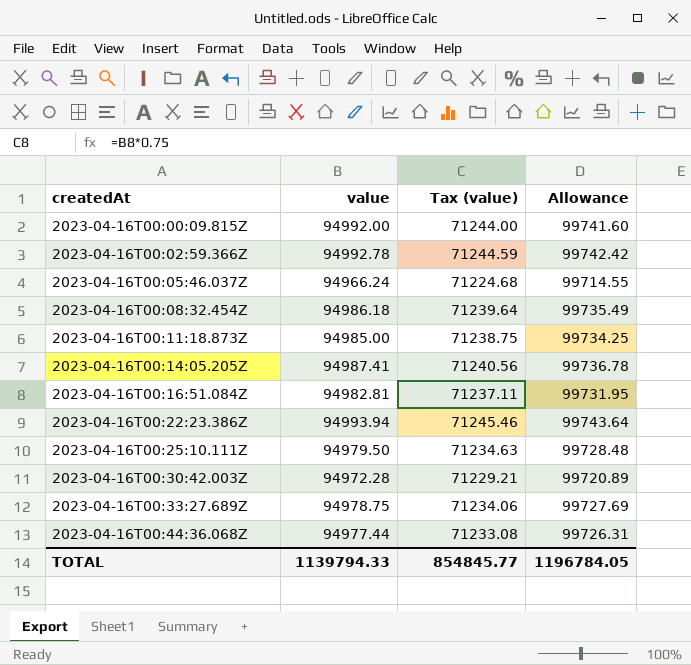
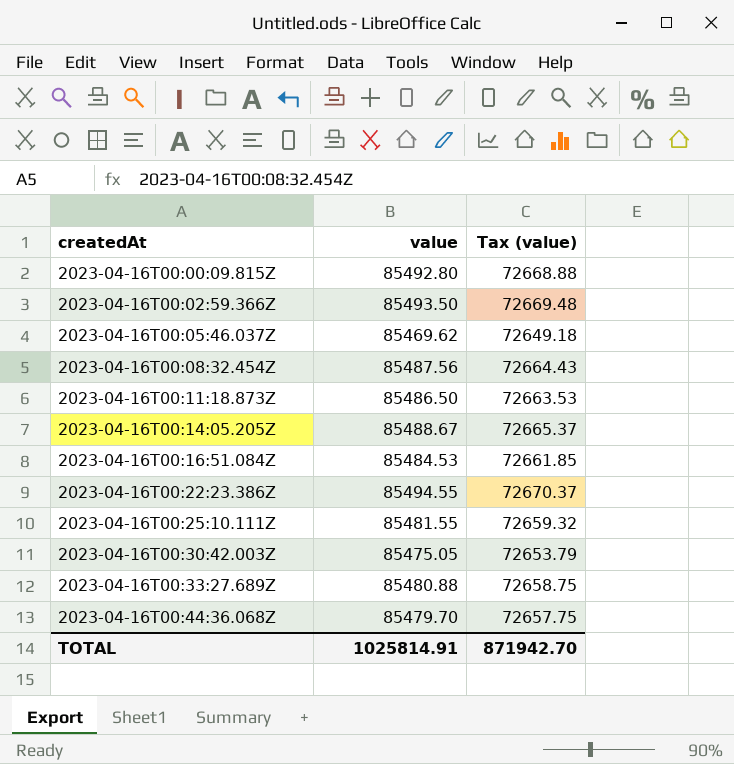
column Allowance | formula: [value] * 1.05 -> none
column Tax (value) | formula: [value] * 0.75 -> [value] * 0.85
2023-04-16T00:00:09.815Z | value: 94992.00 -> 85492.80
2023-04-16T00:02:59.366Z | value: 94992.78 -> 85493.50
2023-04-16T00:05:46.037Z | value: 94966.24 -> 85469.62
2023-04-16T00:08:32.454Z | value: 94986.18 -> 85487.56
2023-04-16T00:11:18.873Z | value: 94985.00 -> 85486.50
2023-04-16T00:14:05.205Z | value: 94987.41 -> 85488.67
2023-04-16T00:16:51.084Z | value: 94982.81 -> 85484.53
2023-04-16T00:22:23.386Z | value: 94993.94 -> 85494.55
2023-04-16T00:25:10.111Z | value: 94979.50 -> 85481.55
2023-04-16T00:30:42.003Z | value: 94972.28 -> 85475.05
2023-04-16T00:33:27.689Z | value: 94978.75 -> 85480.88
2023-04-16T00:44:36.068Z | value: 94977.44 -> 85479.70
TOTAL | value: 1139794.33 -> 1025814.91
TOTAL | Tax (value): 854845.77 -> 871942.70

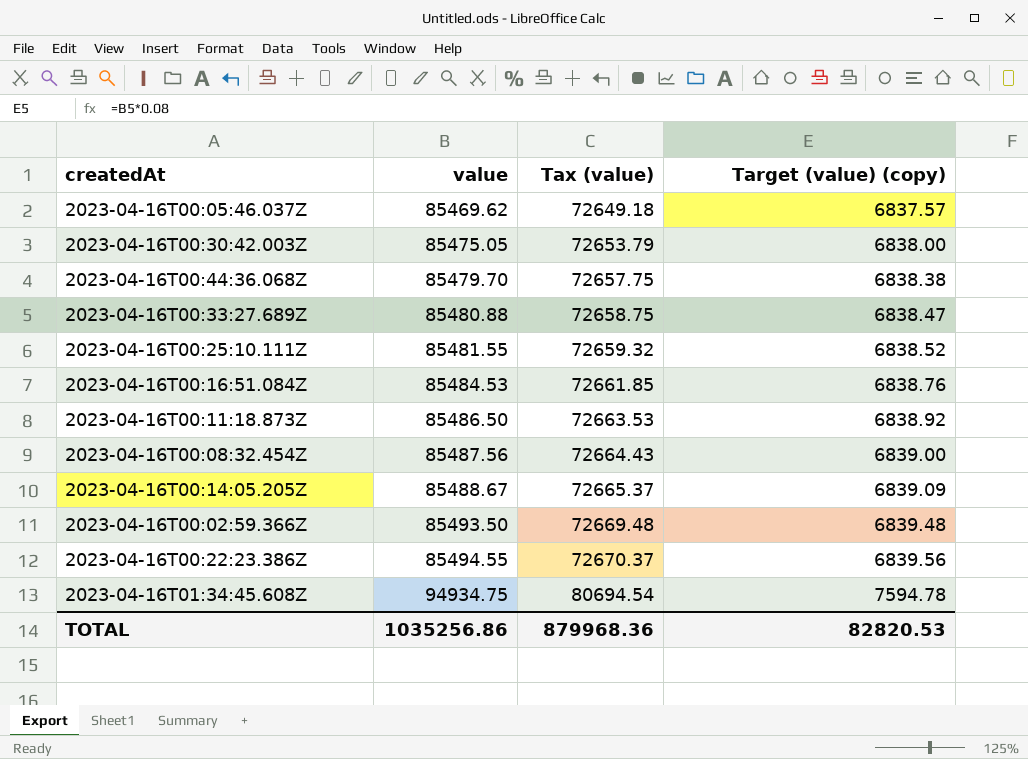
row order: createdAt ascending -> value ascending
column Target (value) (copy) | formula: none -> [value] * 0.08
row 2023-04-16T00:00:09.815Z: 85492.80 | 72668.88 -> none
row 2023-04-16T01:34:45.608Z: none -> 94934.75 | 80694.54 | 7594.78
TOTAL | value: 1025814.91 -> 1035256.86
TOTAL | Tax (value): 871942.70 -> 879968.36

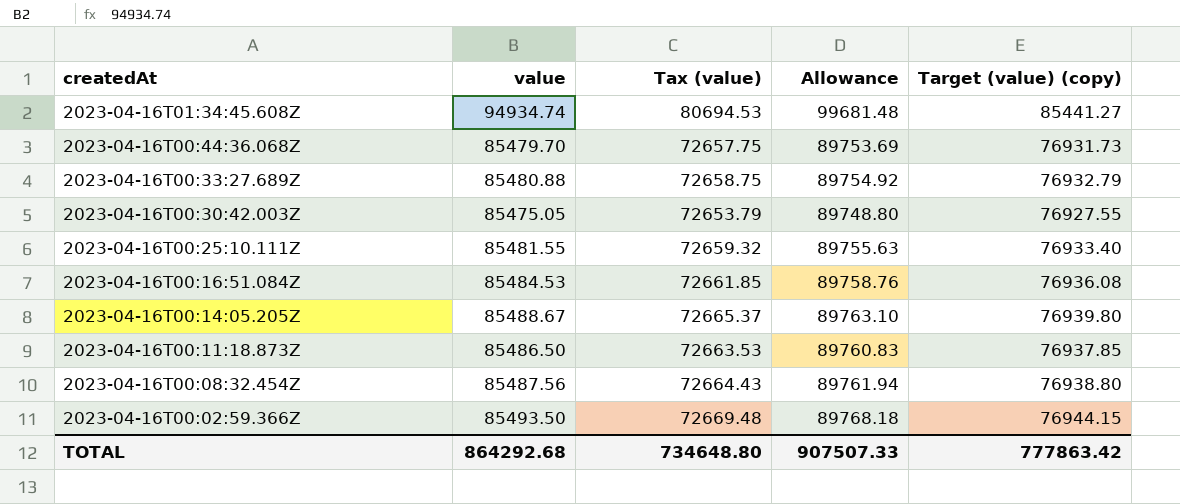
row order: value ascending -> createdAt descending
column Allowance | formula: none -> [value] * 1.05
column Target (value) (copy) | formula: [value] * 0.08 -> [value] * 0.9
row 2023-04-16T00:05:46.037Z: 85469.62 | 72649.18 | 6837.57 -> none
row 2023-04-16T00:22:23.386Z: 85494.55 | 72670.37 | 6839.56 -> none
2023-04-16T01:34:45.608Z | value: 94934.75 -> 94934.74
2023-04-16T01:34:45.608Z | Tax (value): 80694.54 -> 80694.53
TOTAL | value: 1035256.86 -> 864292.68
TOTAL | Tax (value): 879968.36 -> 734648.80
TOTAL | Target (value) (copy): 82820.53 -> 777863.42

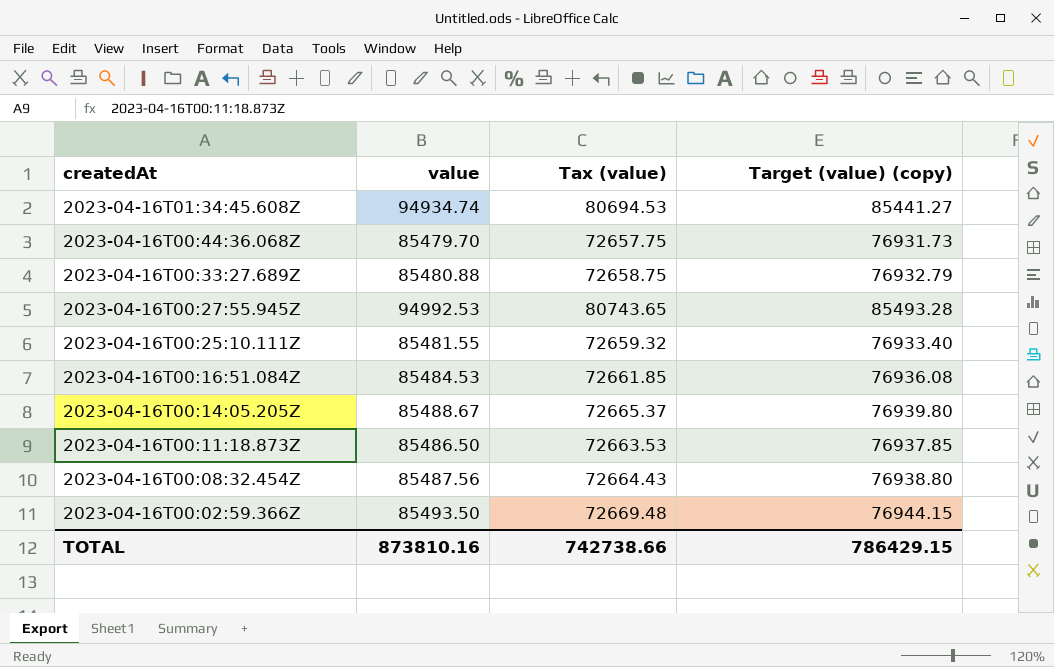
column Allowance | formula: [value] * 1.05 -> none
row 2023-04-16T00:30:42.003Z: 85475.05 | 72653.79 | 89748.80 | 76927.55 -> none
row 2023-04-16T00:27:55.945Z: none -> 94992.53 | 80743.65 | 85493.28
TOTAL | value: 864292.68 -> 873810.16
TOTAL | Tax (value): 734648.80 -> 742738.66
TOTAL | Target (value) (copy): 777863.42 -> 786429.15

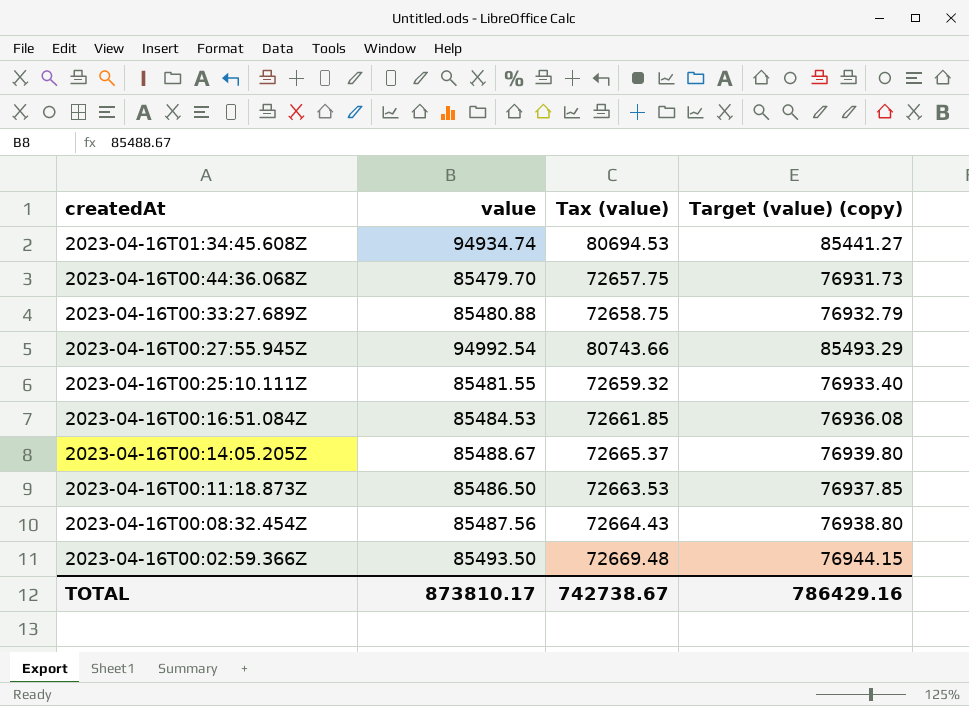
2023-04-16T00:27:55.945Z | value: 94992.53 -> 94992.54
2023-04-16T00:27:55.945Z | Tax (value): 80743.65 -> 80743.66
2023-04-16T00:27:55.945Z | Target (value) (copy): 85493.28 -> 85493.29
TOTAL | value: 873810.16 -> 873810.17
TOTAL | Tax (value): 742738.66 -> 742738.67
TOTAL | Target (value) (copy): 786429.15 -> 786429.16

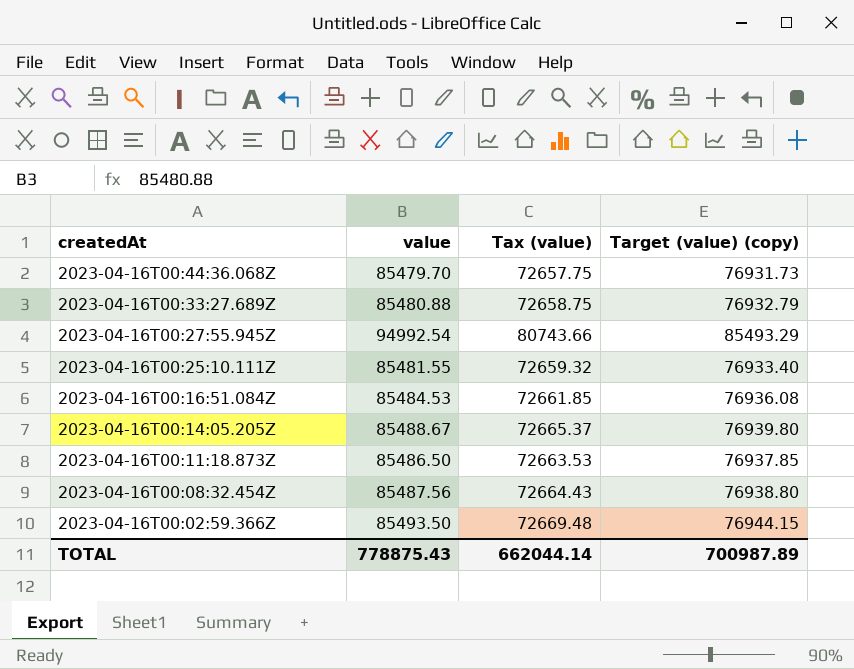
row 2023-04-16T01:34:45.608Z: 94934.74 | 80694.53 | 85441.27 -> none
TOTAL | value: 873810.17 -> 778875.43
TOTAL | Tax (value): 742738.67 -> 662044.14
TOTAL | Target (value) (copy): 786429.16 -> 700987.89

